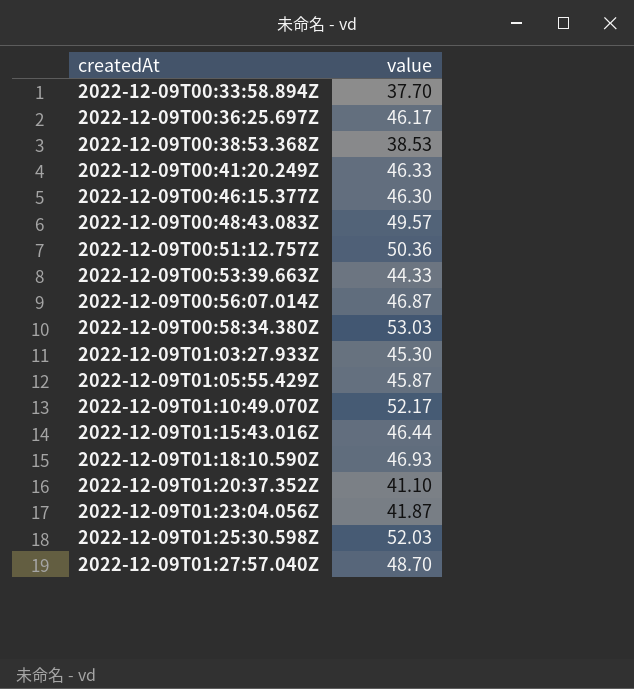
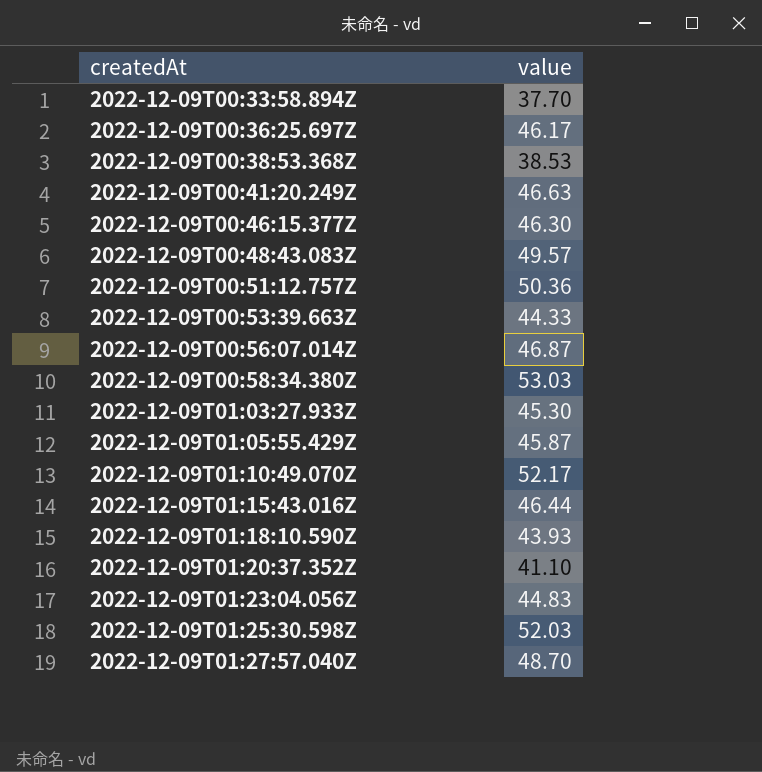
2022-12-09T00:41:20.249Z | value: 46.33 -> 46.63
2022-12-09T01:18:10.590Z | value: 46.93 -> 43.93
2022-12-09T01:23:04.056Z | value: 41.87 -> 44.83

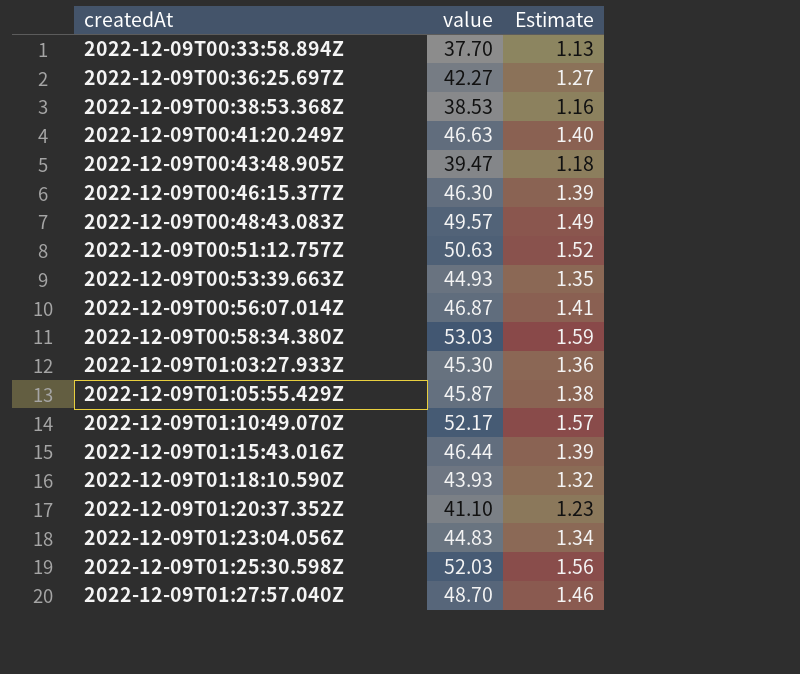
column Estimate | formula: none -> [value] * 0.03
2022-12-09T00:36:25.697Z | value: 46.17 -> 42.27
row 2022-12-09T00:43:48.905Z: none -> 39.47 | 1.18
2022-12-09T00:51:12.757Z | value: 50.36 -> 50.63
2022-12-09T00:53:39.663Z | value: 44.33 -> 44.93

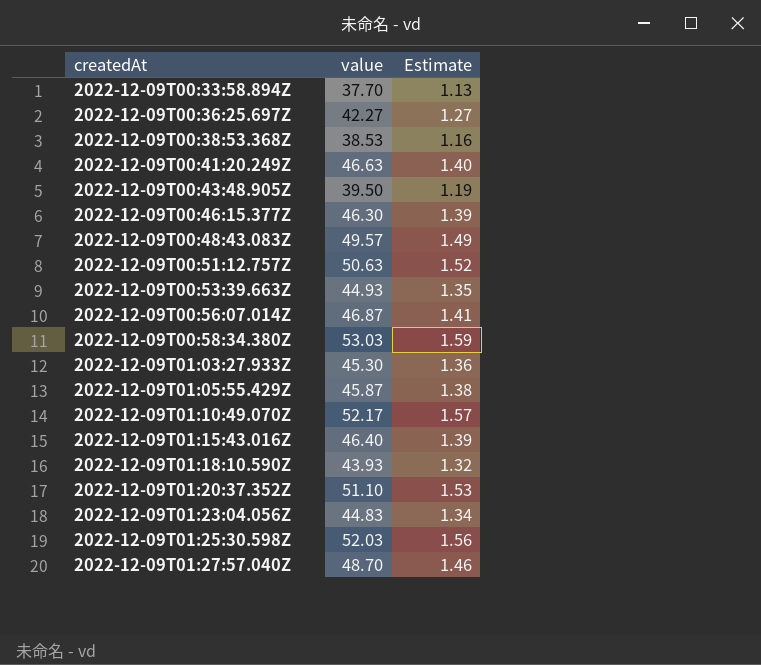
2022-12-09T00:43:48.905Z | value: 39.47 -> 39.50
2022-12-09T00:43:48.905Z | Estimate: 1.18 -> 1.19
2022-12-09T01:15:43.016Z | value: 46.44 -> 46.40
2022-12-09T01:20:37.352Z | value: 41.10 -> 51.10
2022-12-09T01:20:37.352Z | Estimate: 1.23 -> 1.53

